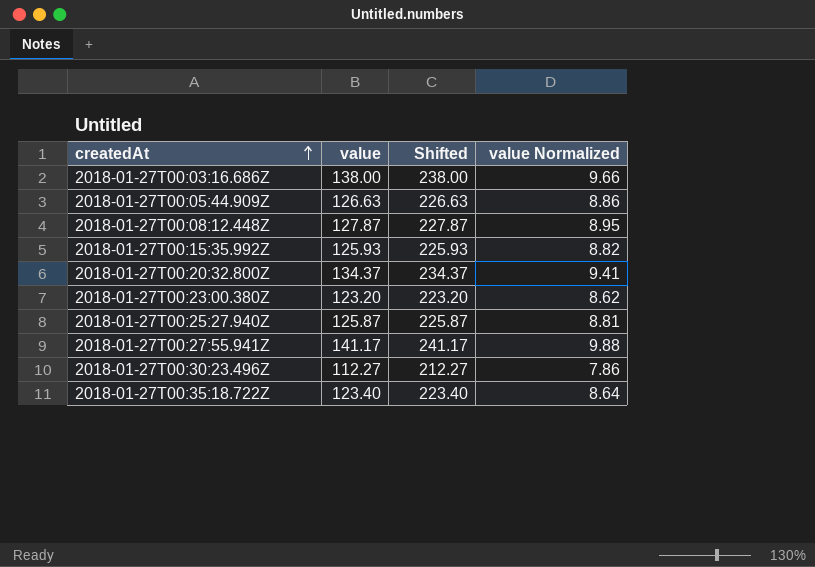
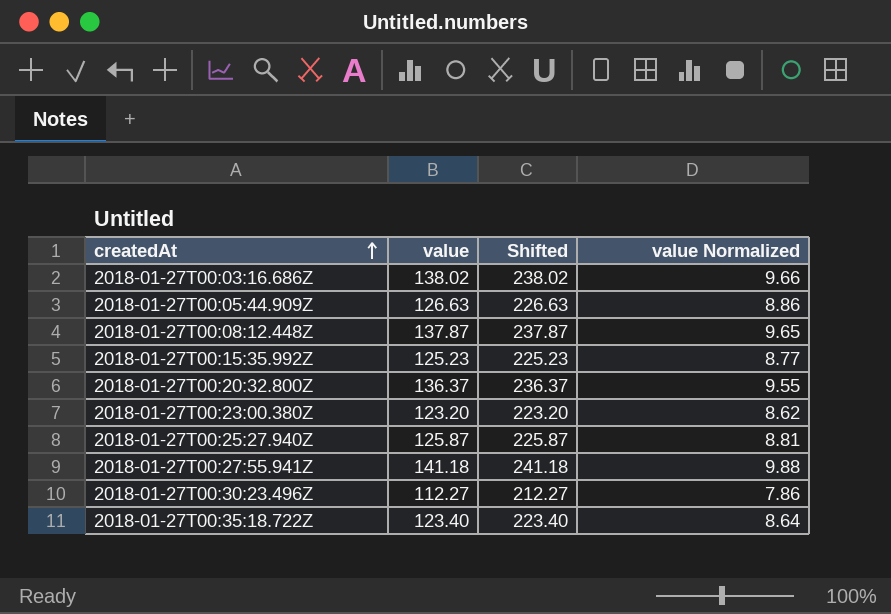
2018-01-27T00:03:16.686Z | value: 138.00 -> 138.02
2018-01-27T00:03:16.686Z | Shifted: 238.00 -> 238.02
2018-01-27T00:08:12.448Z | value: 127.87 -> 137.87
2018-01-27T00:08:12.448Z | Shifted: 227.87 -> 237.87
2018-01-27T00:08:12.448Z | value Normalized: 8.95 -> 9.65
2018-01-27T00:15:35.992Z | value: 125.93 -> 125.23
2018-01-27T00:15:35.992Z | Shifted: 225.93 -> 225.23
2018-01-27T00:15:35.992Z | value Normalized: 8.82 -> 8.77
2018-01-27T00:20:32.800Z | value: 134.37 -> 136.37
2018-01-27T00:20:32.800Z | Shifted: 234.37 -> 236.37
2018-01-27T00:20:32.800Z | value Normalized: 9.41 -> 9.55
2018-01-27T00:27:55.941Z | value: 141.17 -> 141.18
2018-01-27T00:27:55.941Z | Shifted: 241.17 -> 241.18

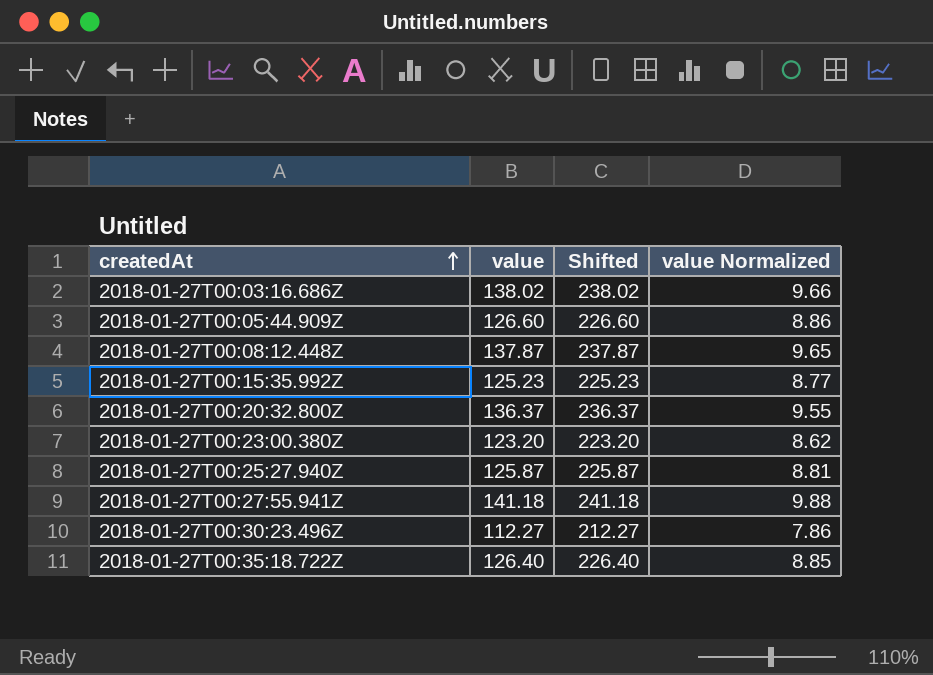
2018-01-27T00:05:44.909Z | value: 126.63 -> 126.60
2018-01-27T00:05:44.909Z | Shifted: 226.63 -> 226.60
2018-01-27T00:35:18.722Z | value: 123.40 -> 126.40
2018-01-27T00:35:18.722Z | Shifted: 223.40 -> 226.40
2018-01-27T00:35:18.722Z | value Normalized: 8.64 -> 8.85

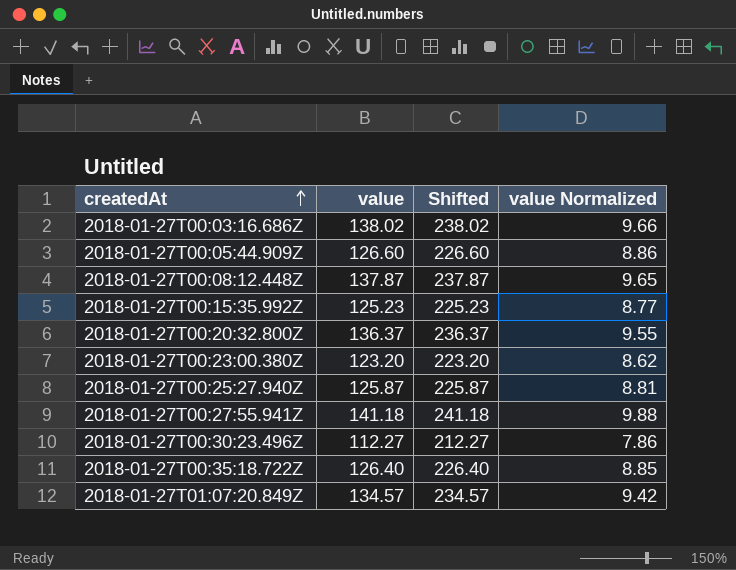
row 2018-01-27T01:07:20.849Z: none -> 134.57 | 234.57 | 9.42

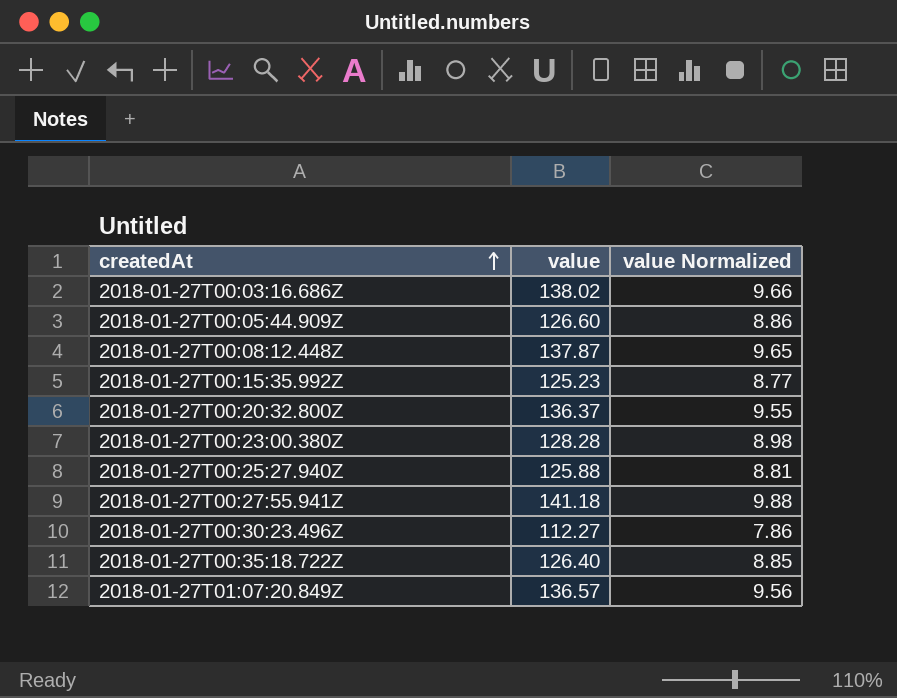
column Shifted | formula: [value] + 100 -> none
2018-01-27T00:23:00.380Z | value: 123.20 -> 128.28
2018-01-27T00:23:00.380Z | value Normalized: 8.62 -> 8.98
2018-01-27T00:25:27.940Z | value: 125.87 -> 125.88
2018-01-27T01:07:20.849Z | value: 134.57 -> 136.57
2018-01-27T01:07:20.849Z | value Normalized: 9.42 -> 9.56

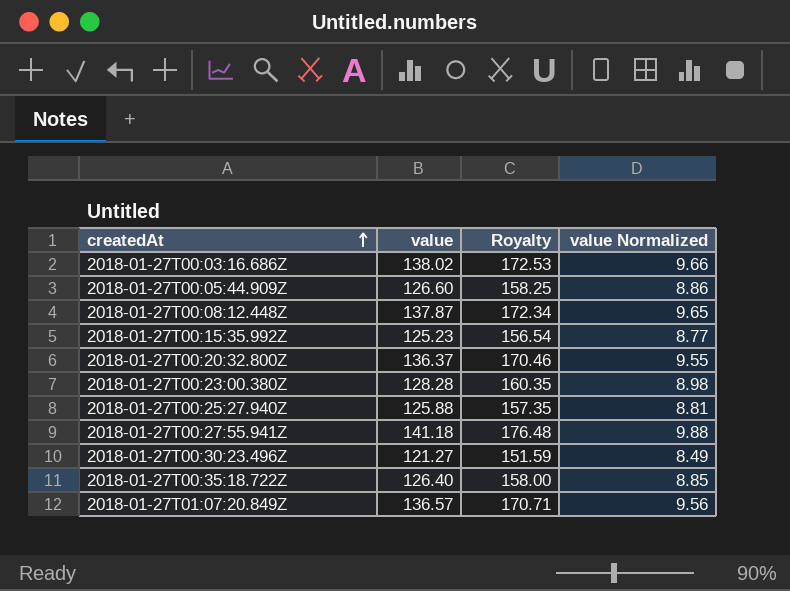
column Royalty | formula: none -> [value] * 1.25
2018-01-27T00:30:23.496Z | value: 112.27 -> 121.27
2018-01-27T00:30:23.496Z | value Normalized: 7.86 -> 8.49

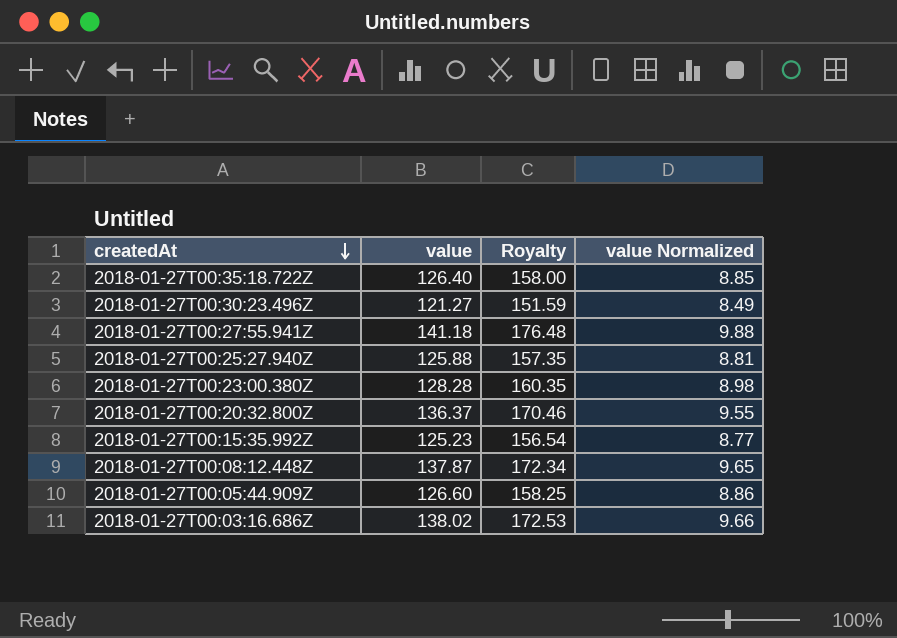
row order: createdAt ascending -> createdAt descending
row 2018-01-27T01:07:20.849Z: 136.57 | 170.71 | 9.56 -> none

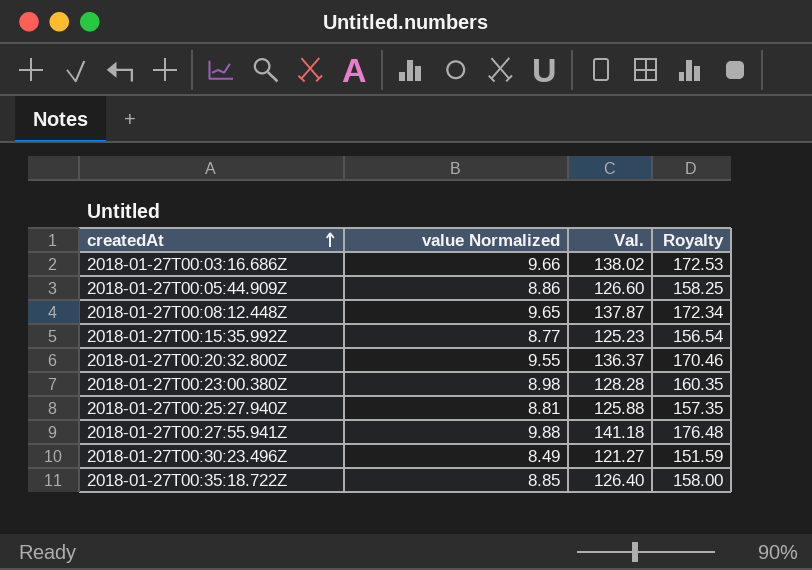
row order: createdAt descending -> createdAt ascending
column value Normalized | position: 4 -> 2
column name: value -> Val.

